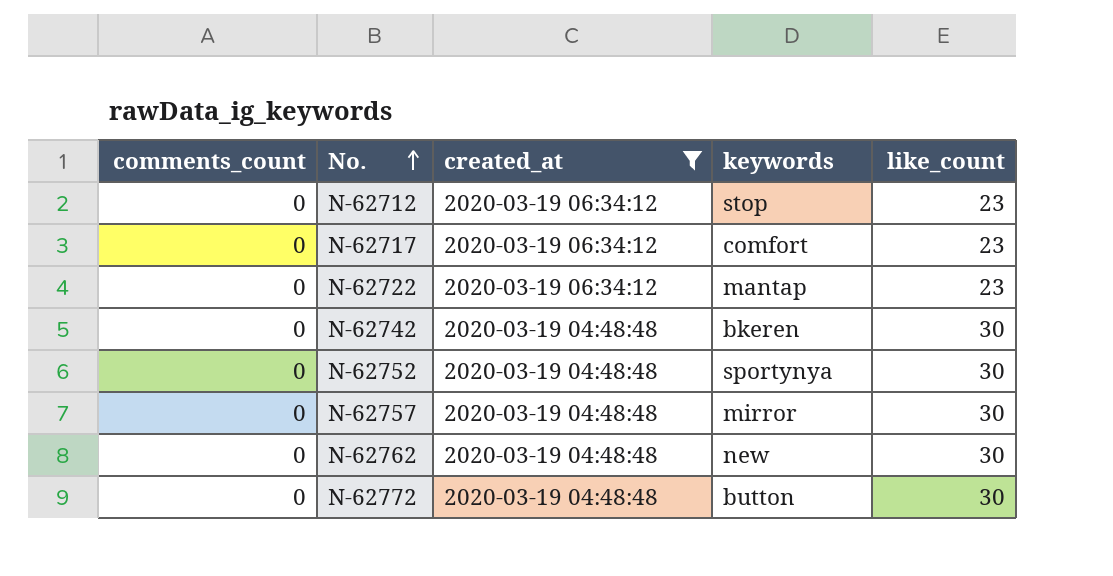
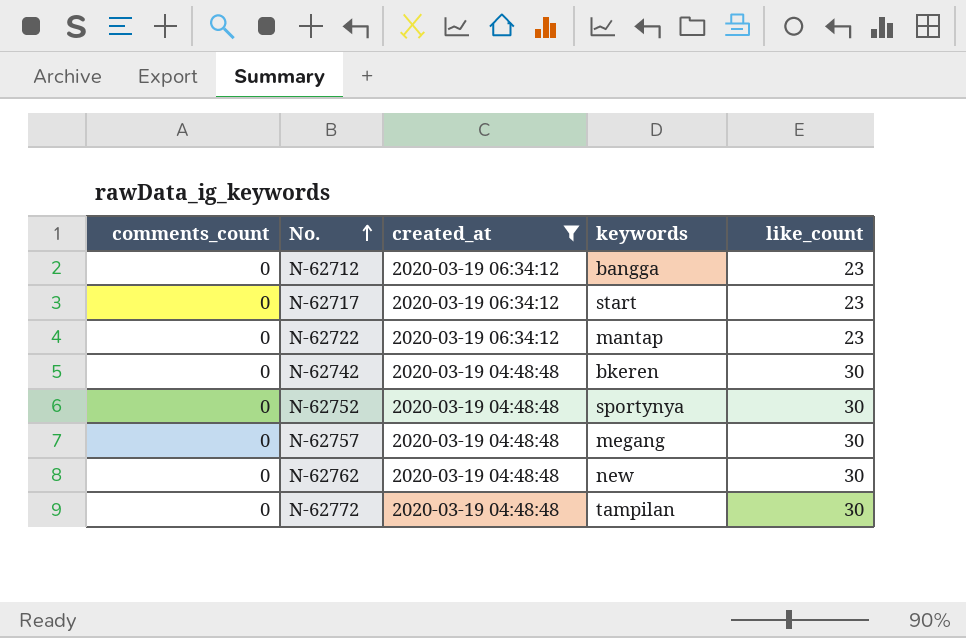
N-62712 | keywords: stop -> bangga
N-62717 | keywords: comfort -> start
N-62757 | keywords: mirror -> megang
N-62772 | keywords: button -> tampilan

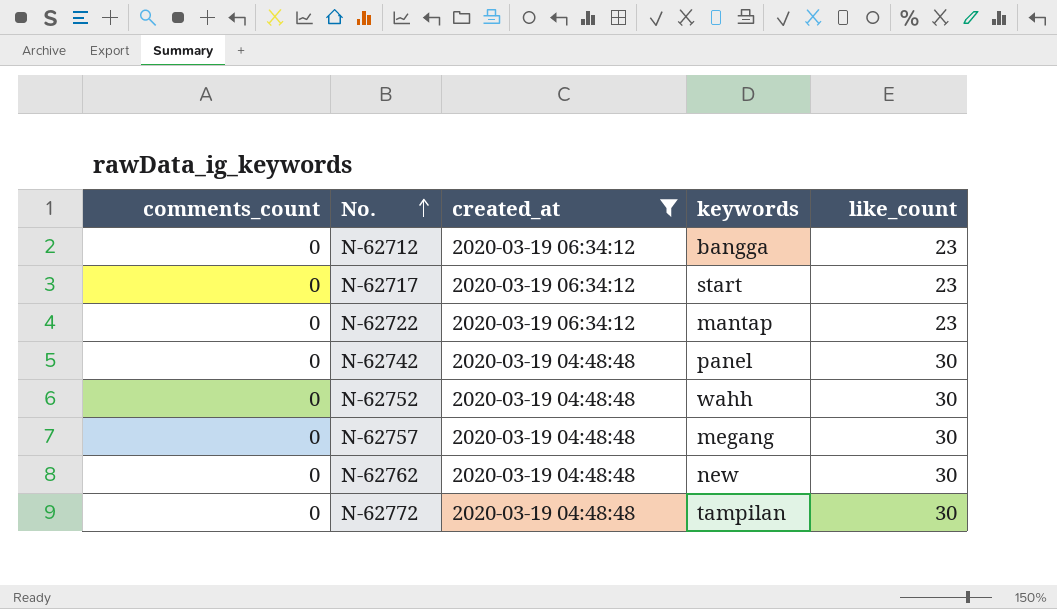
N-62742 | keywords: bkeren -> panel
N-62752 | keywords: sportynya -> wahh

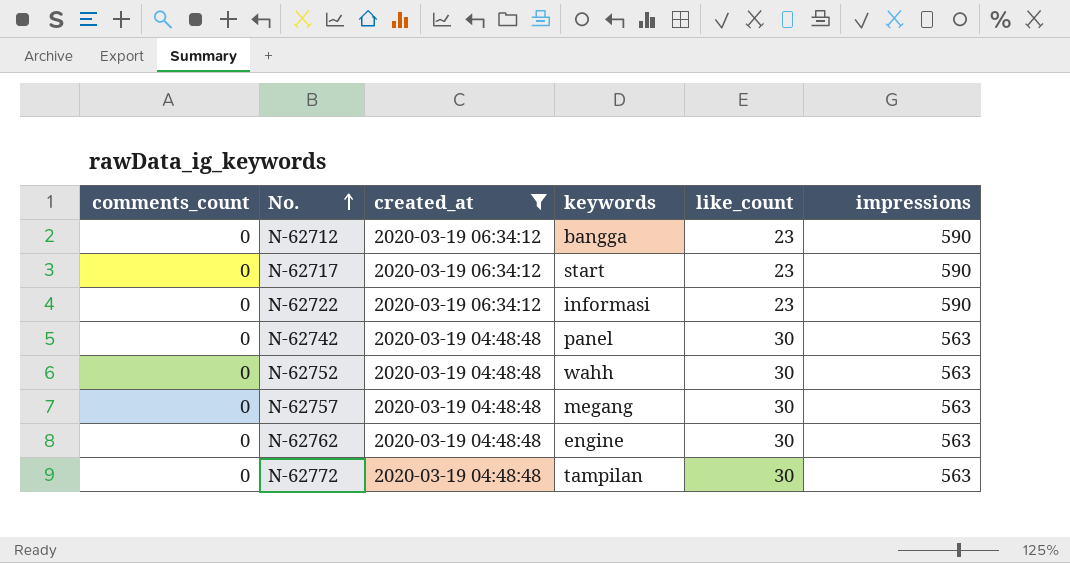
column impressions | position: none -> 6
N-62722 | keywords: mantap -> informasi
N-62762 | keywords: new -> engine

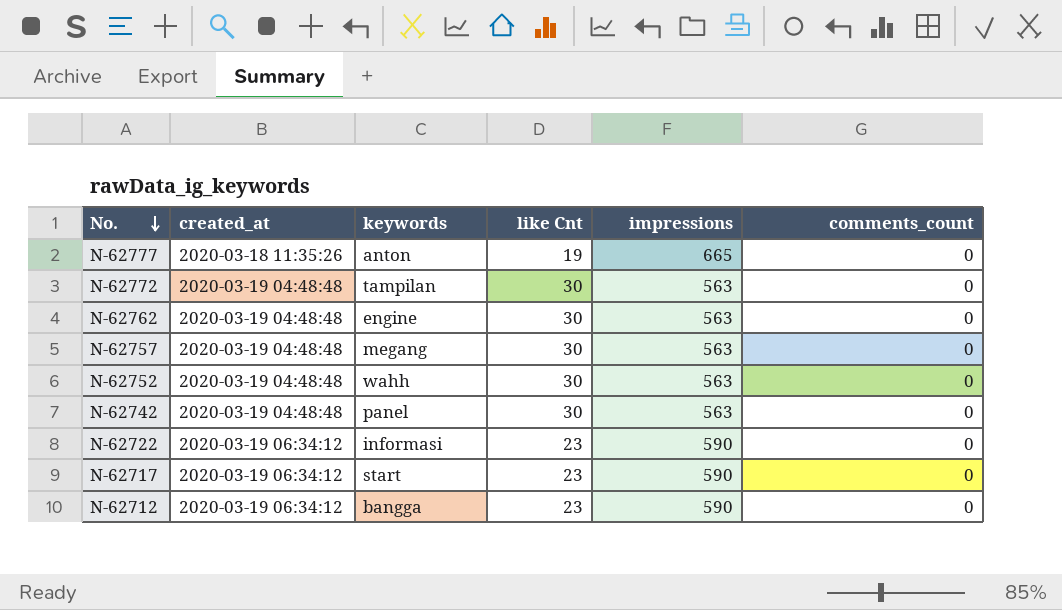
filter: created_at != 2020-03-18 11:35:26 -> none
row order: No. ascending -> No. descending
column name: like_count -> like Cnt
column comments_count | position: 1 -> 6

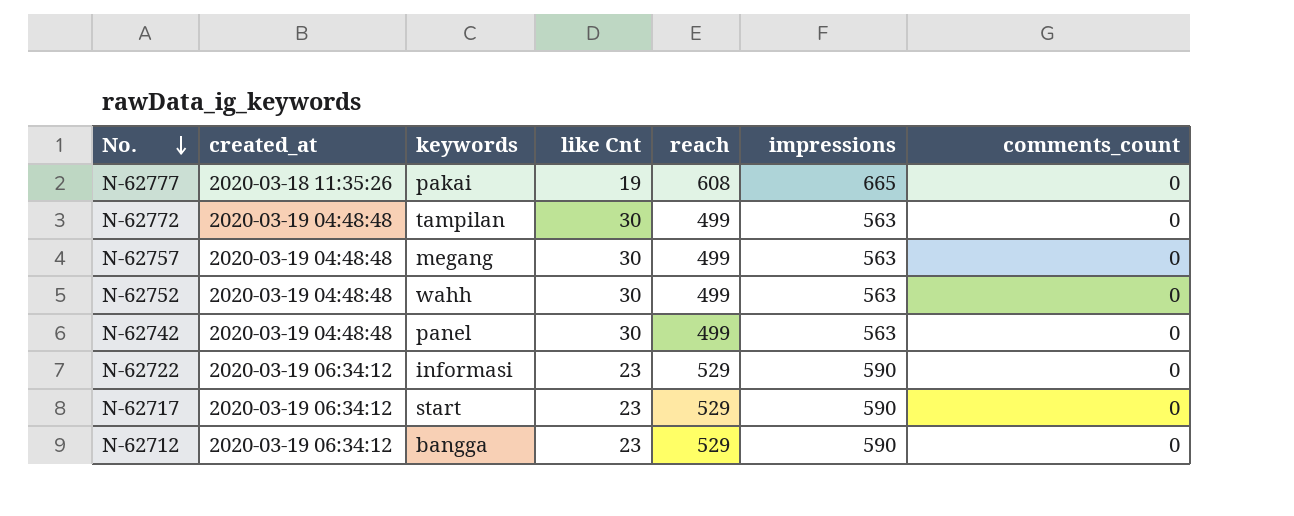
column reach | position: none -> 5
row N-62762: 2020-03-19 04:48:48 | engine | 30 | 563 | 0 -> none
N-62777 | keywords: anton -> pakai

